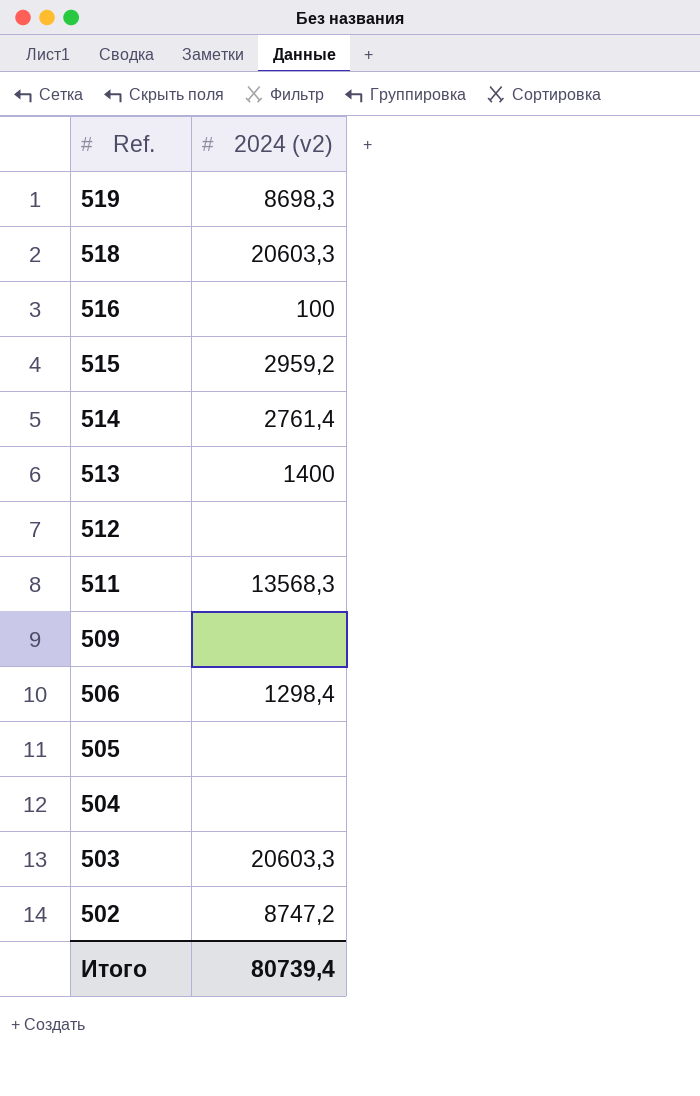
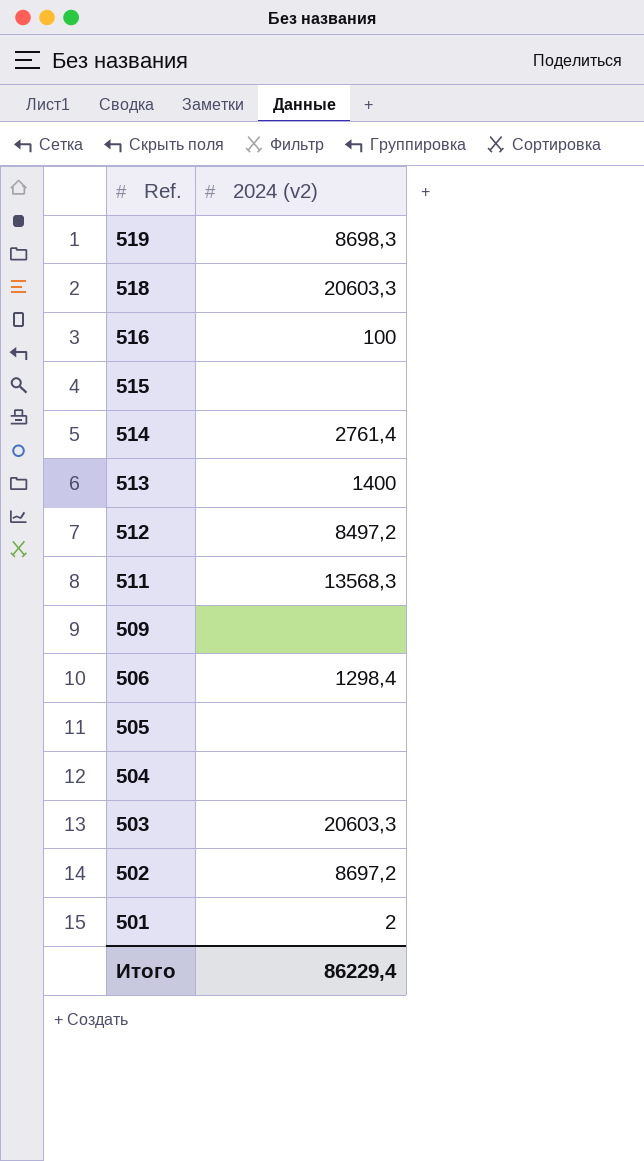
515 | 2024 (v2): 2959,2 -> none
512 | 2024 (v2): none -> 8497,2
502 | 2024 (v2): 8747,2 -> 8697,2
row 501: none -> 2
Итого | 2024 (v2): 80739,4 -> 86229,4

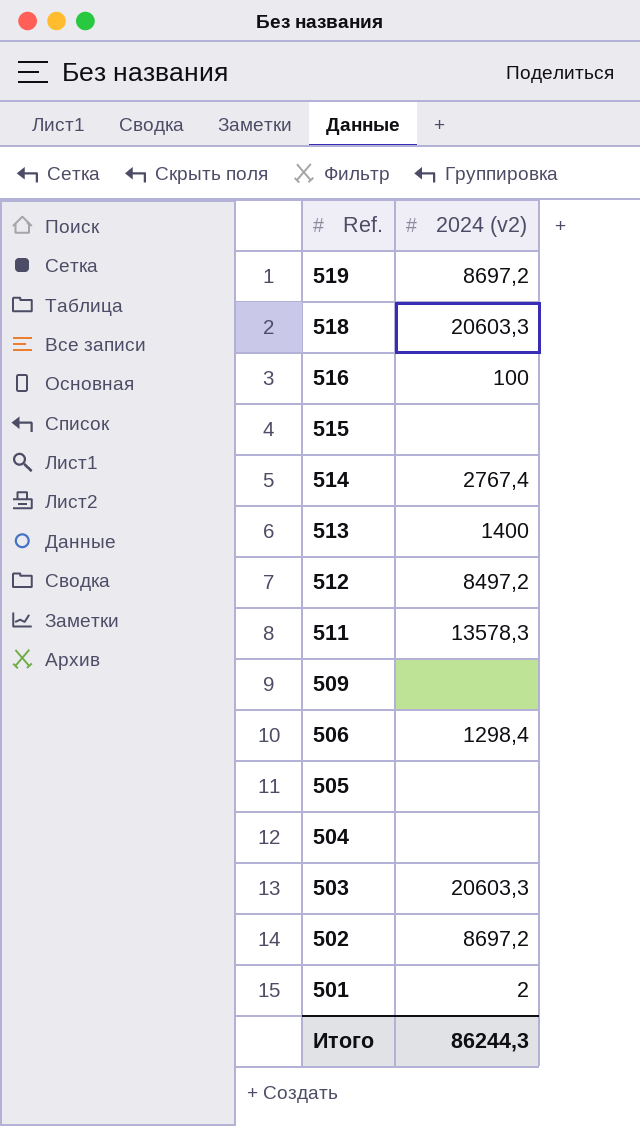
519 | 2024 (v2): 8698,3 -> 8697,2
514 | 2024 (v2): 2761,4 -> 2767,4
511 | 2024 (v2): 13568,3 -> 13578,3
Итого | 2024 (v2): 86229,4 -> 86244,3

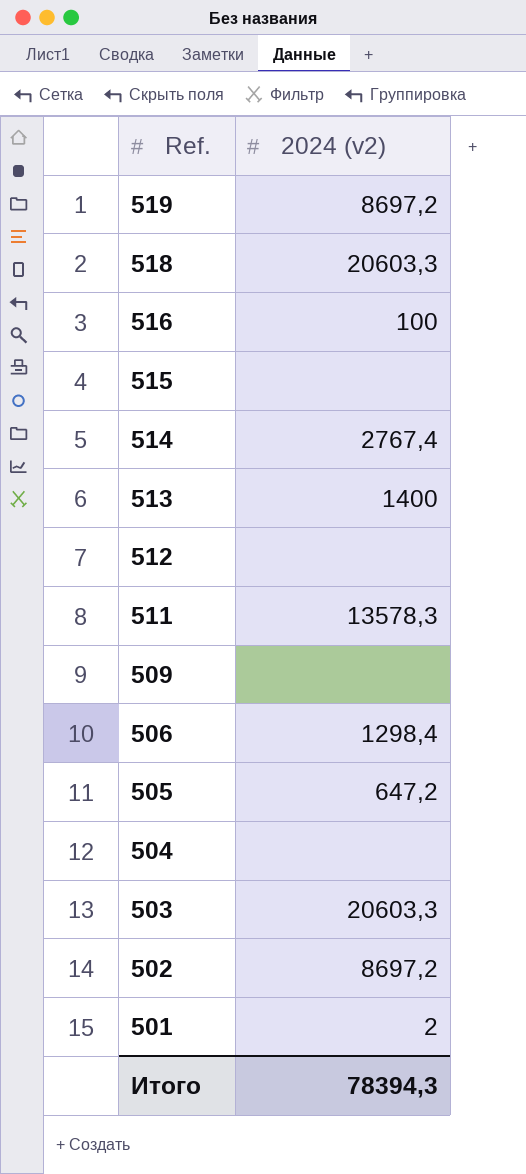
512 | 2024 (v2): 8497,2 -> none
505 | 2024 (v2): none -> 647,2
Итого | 2024 (v2): 86244,3 -> 78394,3

